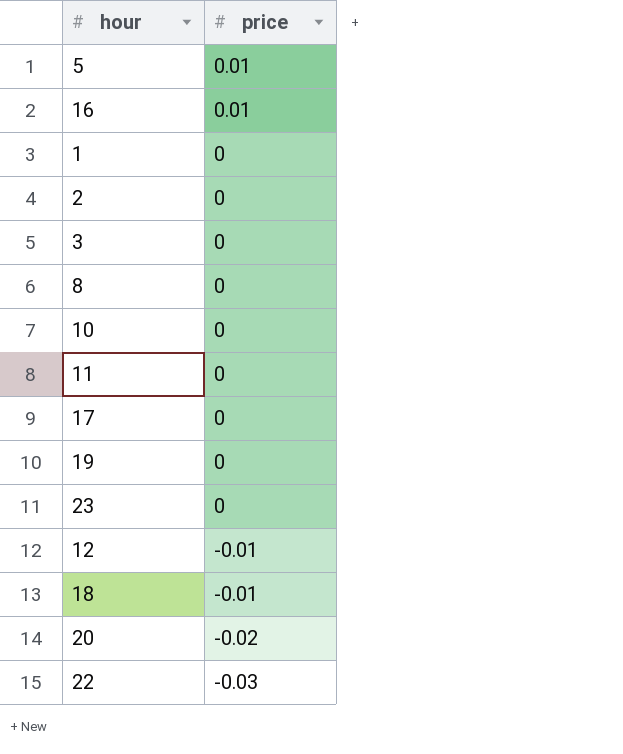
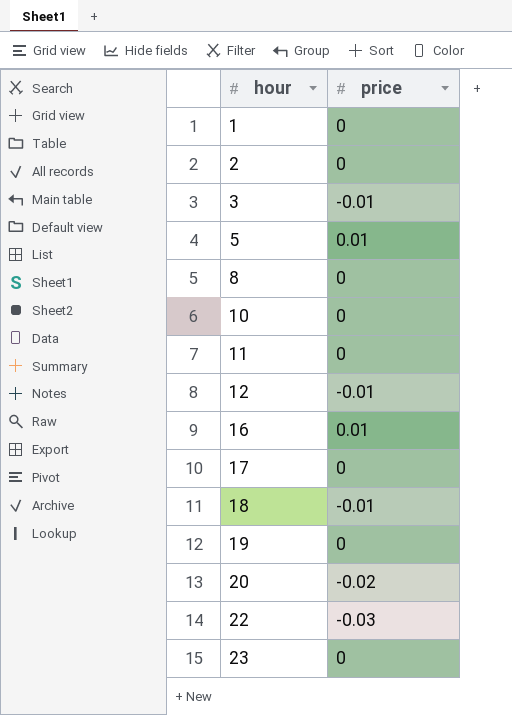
row order: price descending -> hour ascending
3 | price: 0 -> -0.01

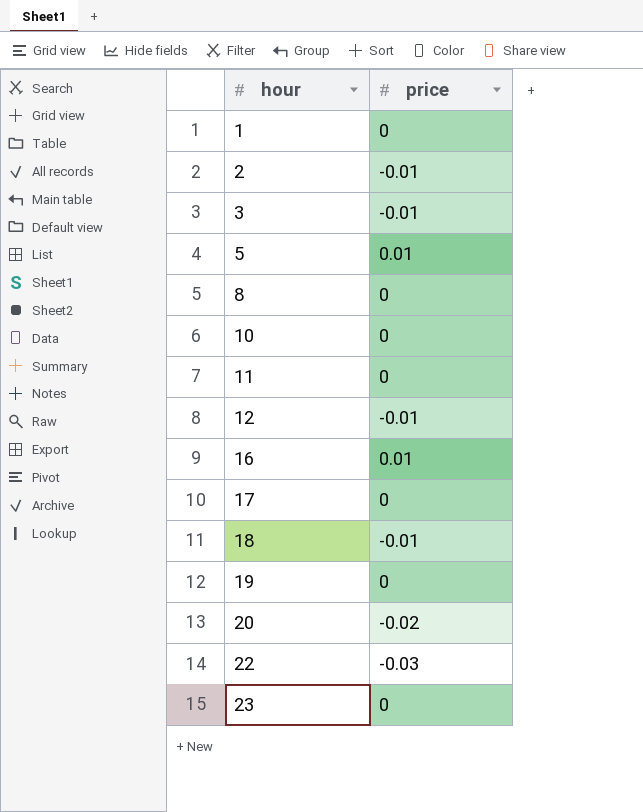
2 | price: 0 -> -0.01

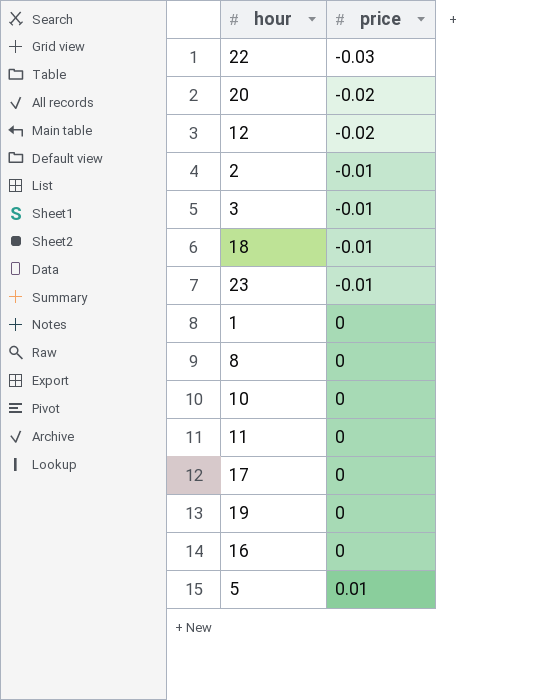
row order: hour ascending -> price ascending
12 | price: -0.01 -> -0.02
23 | price: 0 -> -0.01
16 | price: 0.01 -> 0

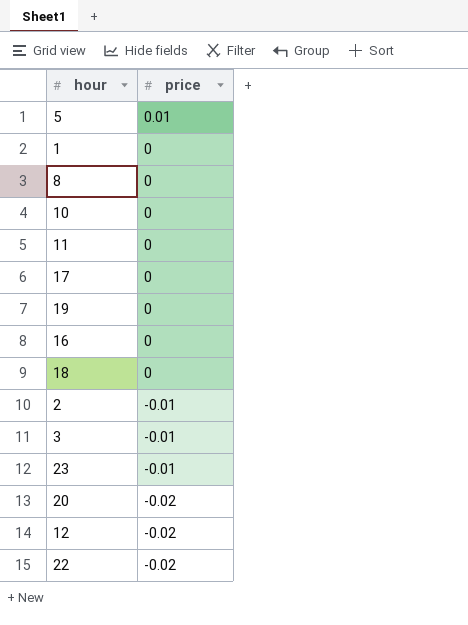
row order: price ascending -> price descending
18 | price: -0.01 -> 0
22 | price: -0.03 -> -0.02

